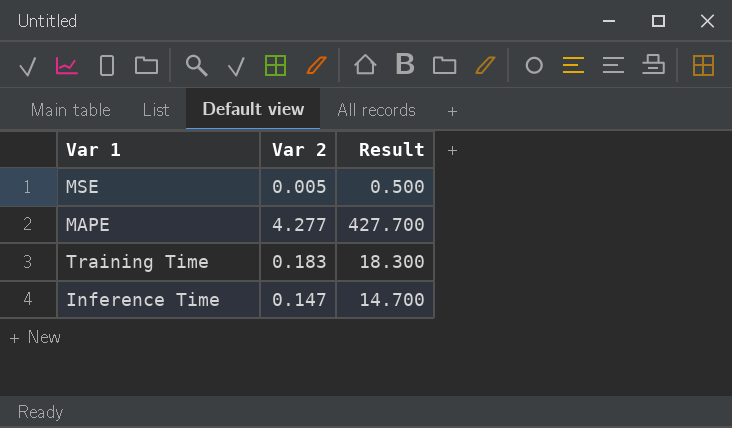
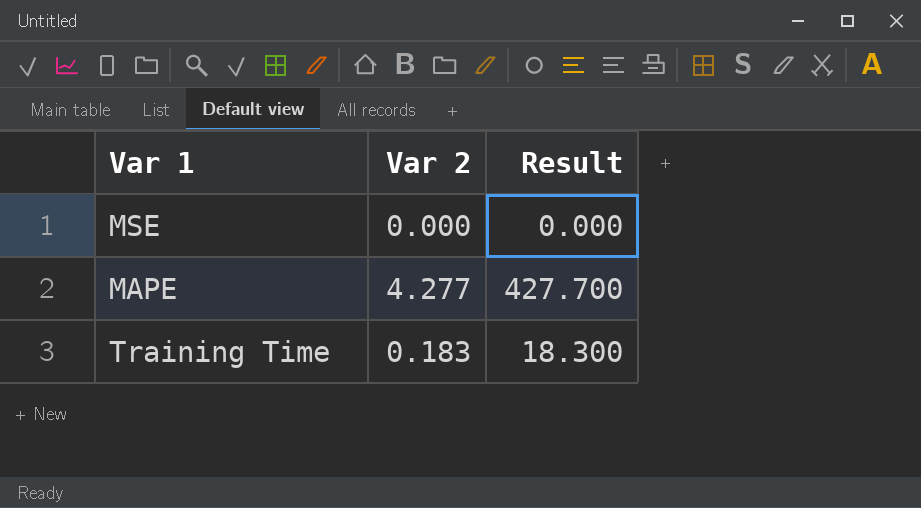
row Inference Time: 0.147 | 14.700 -> none
MSE | Var 2: 0.005 -> 0.000
MSE | Result: 0.500 -> 0.000

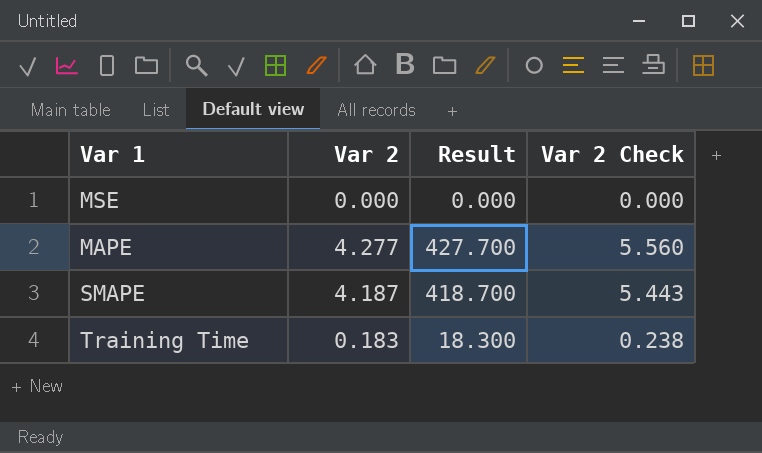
column Var 2 Check | formula: none -> [Var 2] * 1.3
row SMAPE: none -> 4.187 | 418.700 | 5.443

